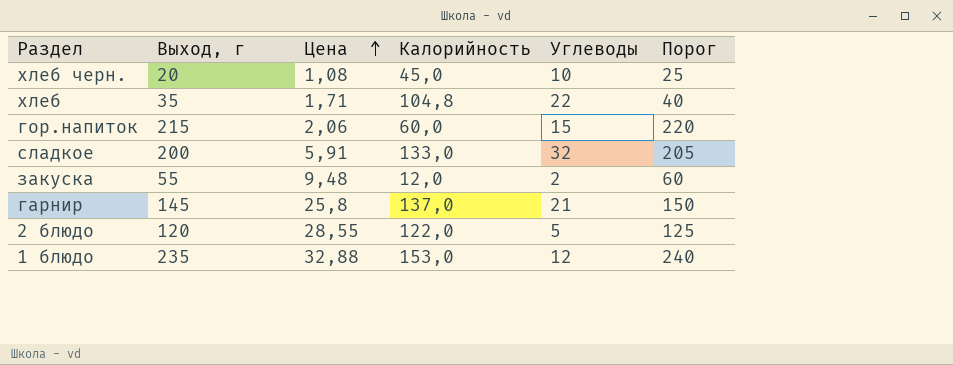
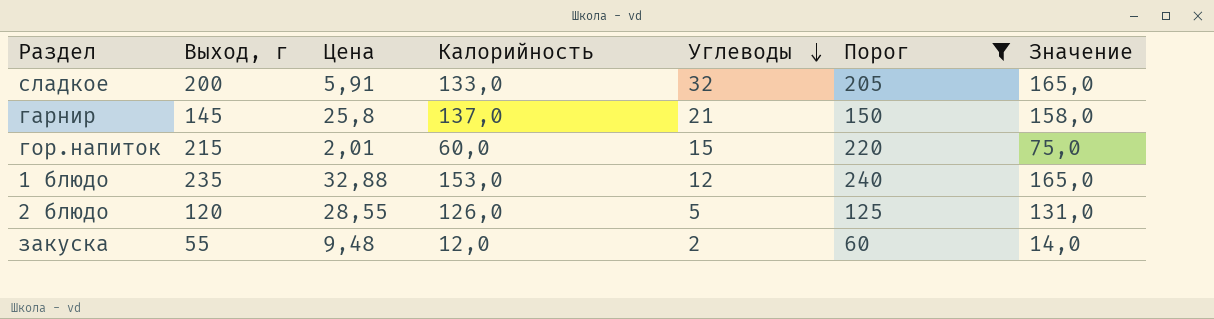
filter: none -> Порог >= 60
row order: Цена ascending -> Углеводы descending
column Значение | formula: none -> [Калорийность] + [Углеводы]
гор.напиток | Цена: 2,06 -> 2,01
2 блюдо | Калорийность: 122,0 -> 126,0

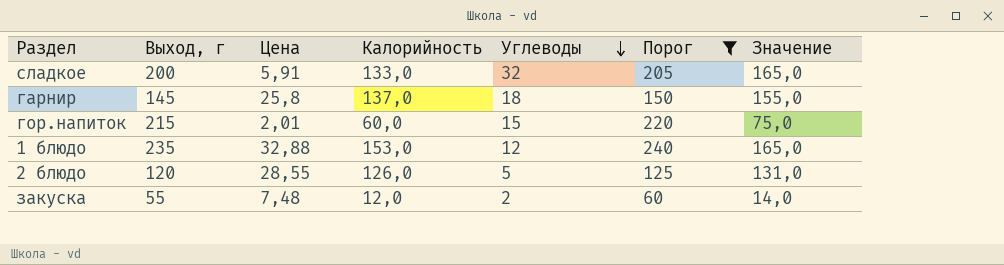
гарнир | Углеводы: 21 -> 18
гарнир | Значение: 158,0 -> 155,0
закуска | Цена: 9,48 -> 7,48

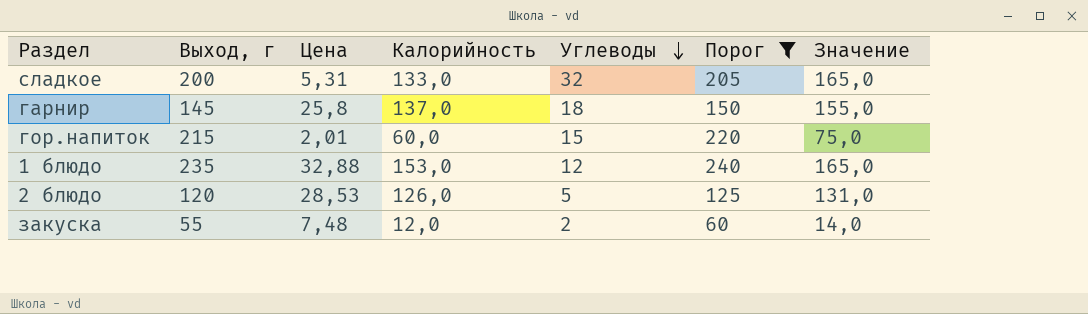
сладкое | Цена: 5,91 -> 5,31
2 блюдо | Цена: 28,55 -> 28,53

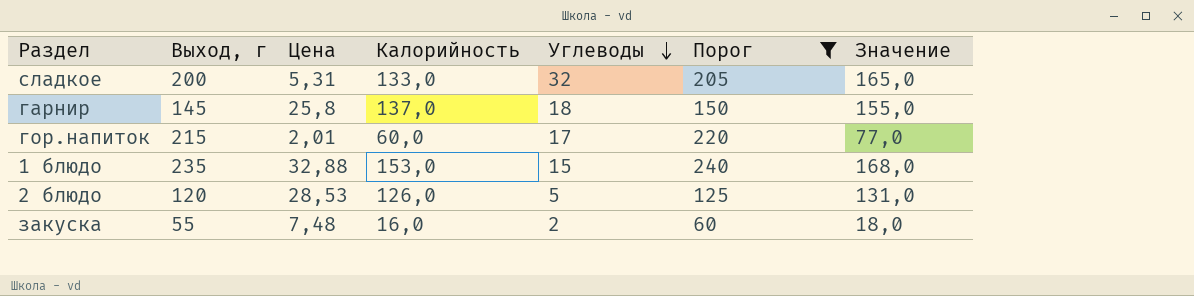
гор.напиток | Углеводы: 15 -> 17
гор.напиток | Значение: 75,0 -> 77,0
1 блюдо | Углеводы: 12 -> 15
1 блюдо | Значение: 165,0 -> 168,0
закуска | Калорийность: 12,0 -> 16,0
закуска | Значение: 14,0 -> 18,0

